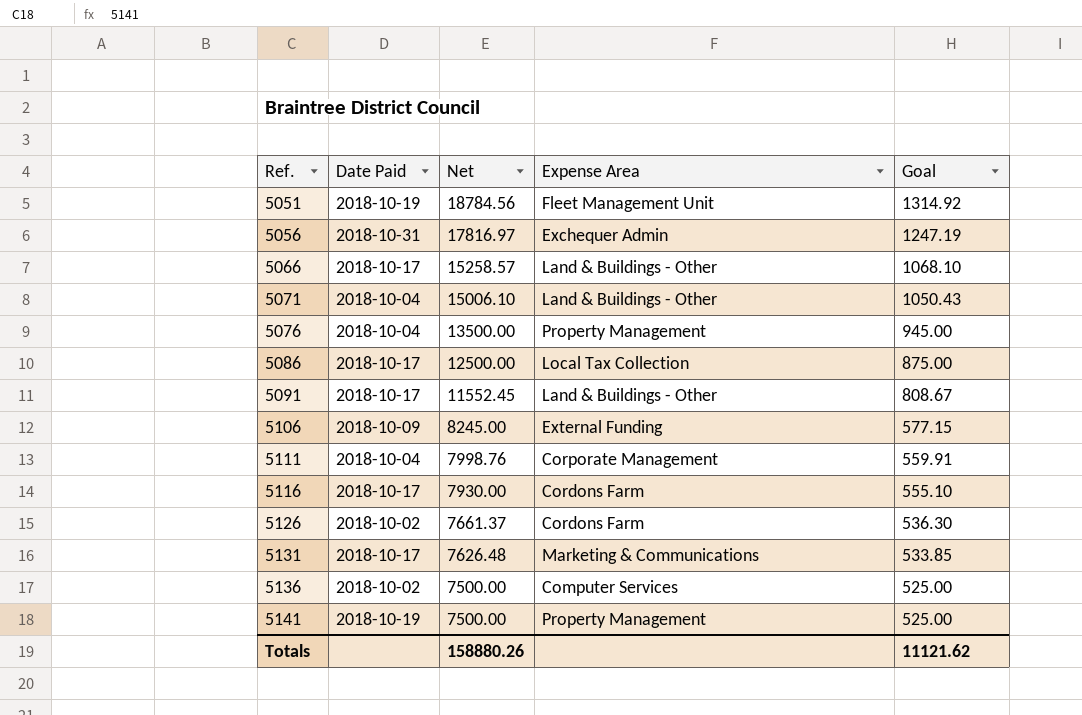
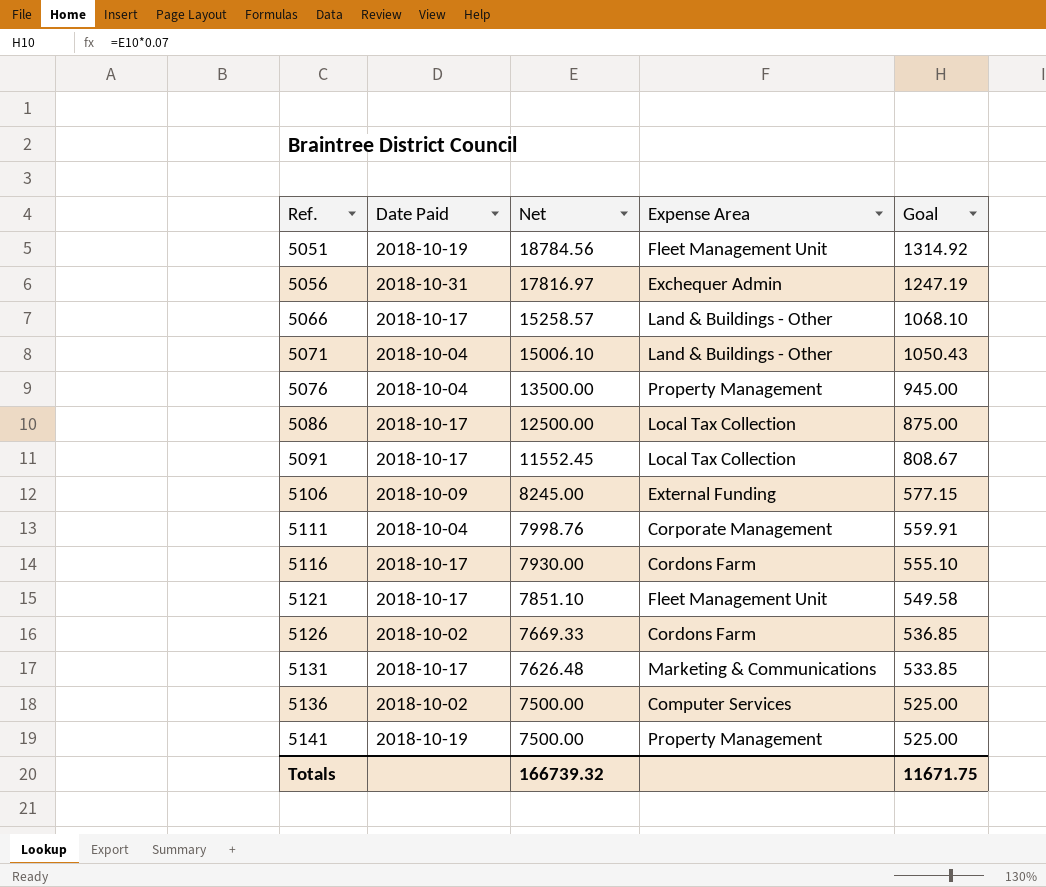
5091 | Expense Area: Land & Buildings - Other -> Local Tax Collection
row 5121: none -> 2018-10-17 | 7851.10 | Fleet Management Unit | 549.58
5126 | Net: 7661.37 -> 7669.33
5126 | Goal: 536.30 -> 536.85
Totals | Net: 158880.26 -> 166739.32
Totals | Goal: 11121.62 -> 11671.75

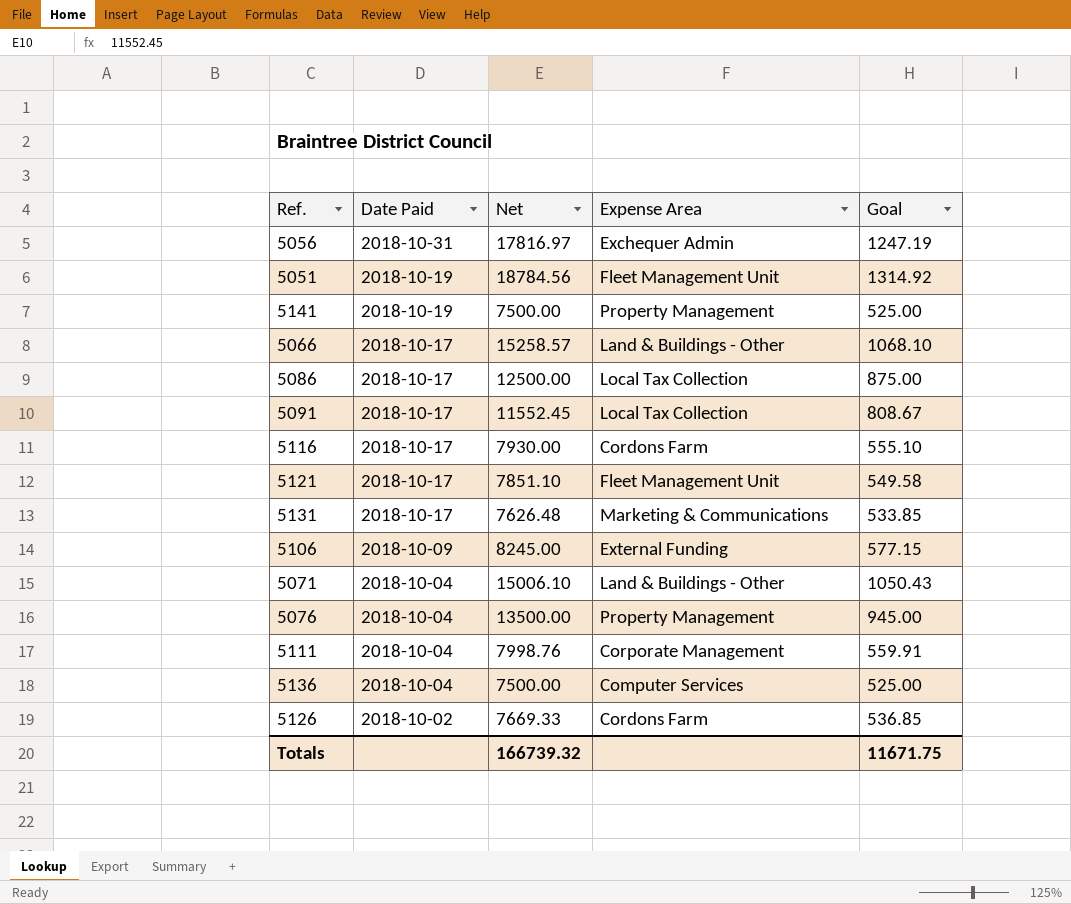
row order: Ref. ascending -> Date Paid descending
5136 | Date Paid: 2018-10-02 -> 2018-10-04

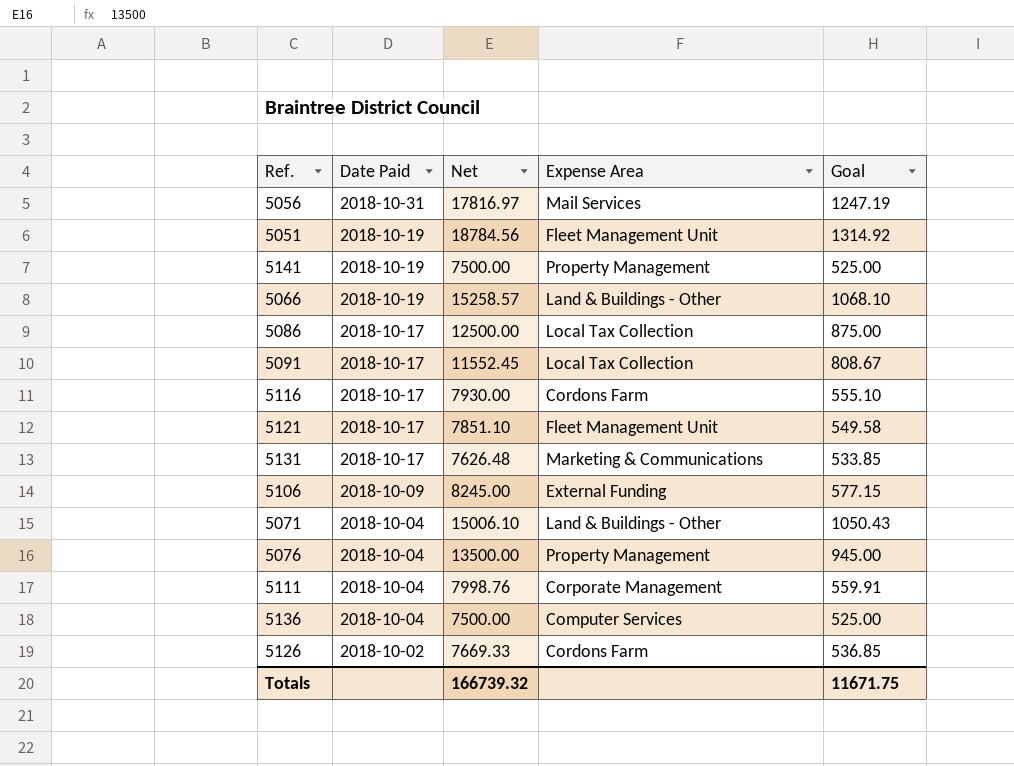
5056 | Expense Area: Exchequer Admin -> Mail Services
5066 | Date Paid: 2018-10-17 -> 2018-10-19

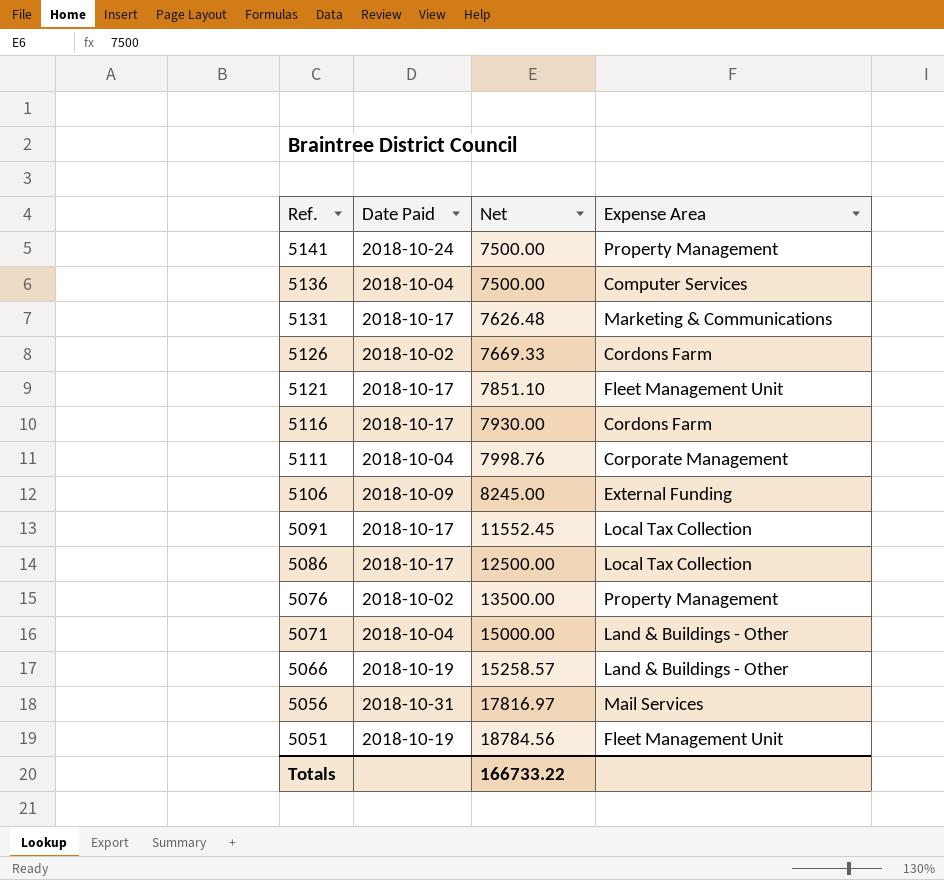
row order: Date Paid descending -> Ref. descending
column Goal | formula: [Net] * 0.07 -> none
5141 | Date Paid: 2018-10-19 -> 2018-10-24
5076 | Date Paid: 2018-10-04 -> 2018-10-02
5071 | Net: 15006.10 -> 15000.00
Totals | Net: 166739.32 -> 166733.22

